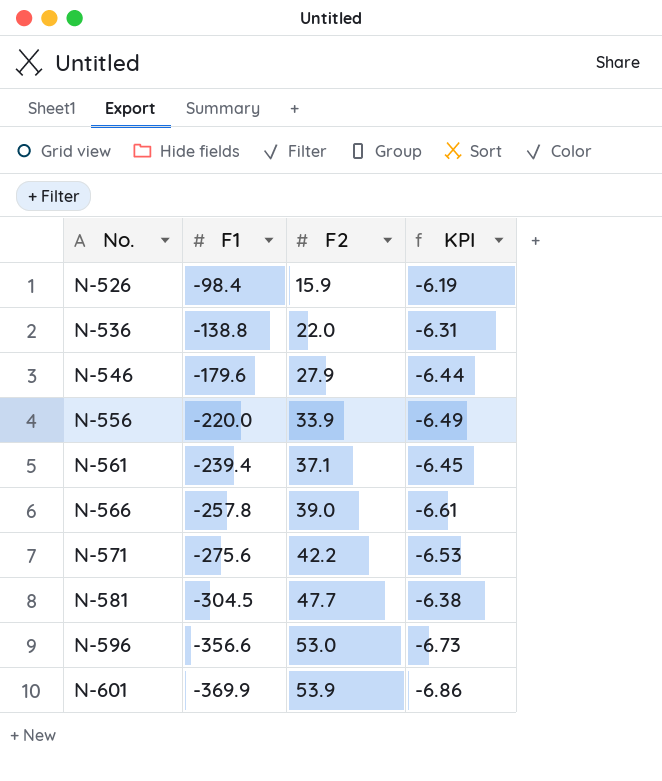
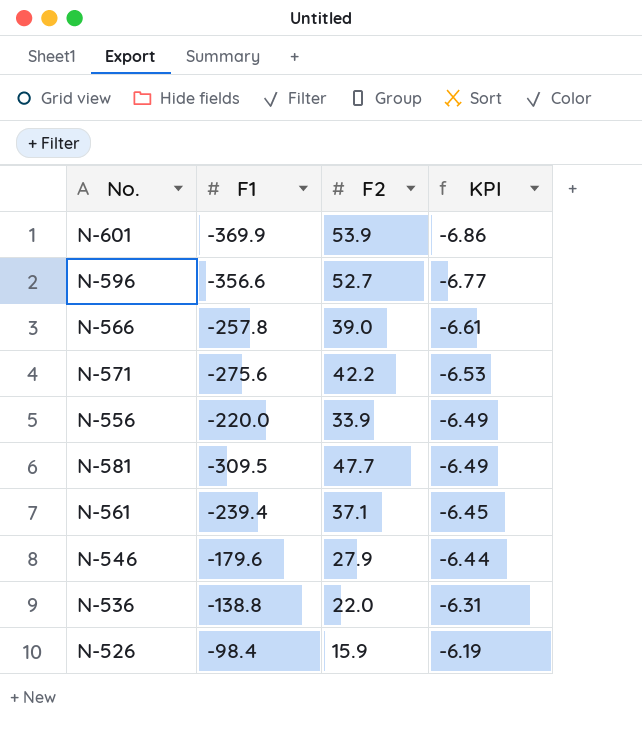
row order: No. ascending -> KPI ascending
N-596 | F2: 53.0 -> 52.7
N-596 | KPI: -6.73 -> -6.77
N-581 | F1: -304.5 -> -309.5
N-581 | KPI: -6.38 -> -6.49

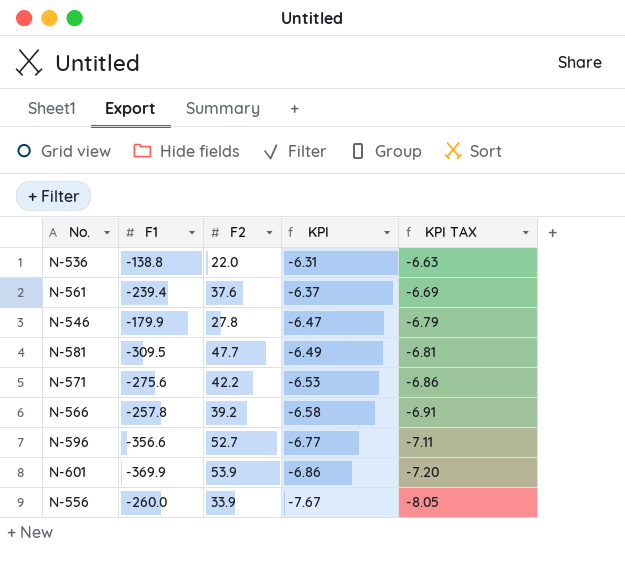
row order: KPI ascending -> KPI descending
column KPI TAX | formula: none -> [KPI] * 1.05
row N-526: -98.4 | 15.9 | -6.19 -> none
N-561 | F2: 37.1 -> 37.6
N-561 | KPI: -6.45 -> -6.37
N-546 | F1: -179.6 -> -179.9
N-546 | F2: 27.9 -> 27.8
N-546 | KPI: -6.44 -> -6.47
N-566 | F2: 39.0 -> 39.2
N-566 | KPI: -6.61 -> -6.58
N-556 | F1: -220.0 -> -260.0
N-556 | KPI: -6.49 -> -7.67

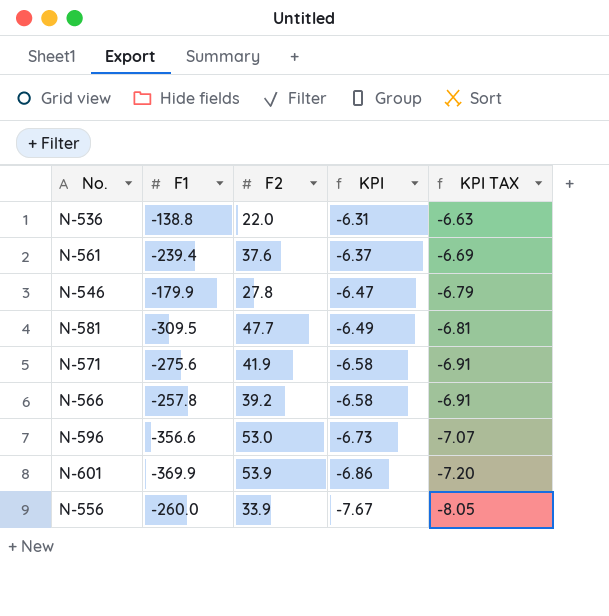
N-571 | F2: 42.2 -> 41.9
N-571 | KPI: -6.53 -> -6.58
N-571 | KPI TAX: -6.86 -> -6.91
N-596 | F2: 52.7 -> 53.0
N-596 | KPI: -6.77 -> -6.73
N-596 | KPI TAX: -7.11 -> -7.07

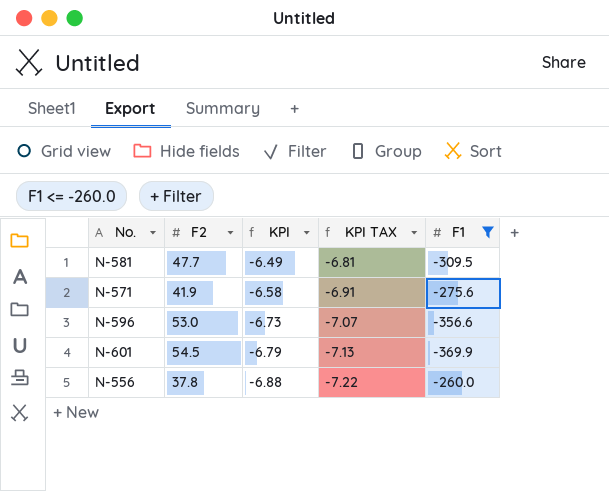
filter: none -> F1 <= -260.0
column F1 | position: 2 -> 5
N-601 | F2: 53.9 -> 54.5
N-601 | KPI: -6.86 -> -6.79
N-601 | KPI TAX: -7.20 -> -7.13
N-556 | F2: 33.9 -> 37.8
N-556 | KPI: -7.67 -> -6.88
N-556 | KPI TAX: -8.05 -> -7.22

